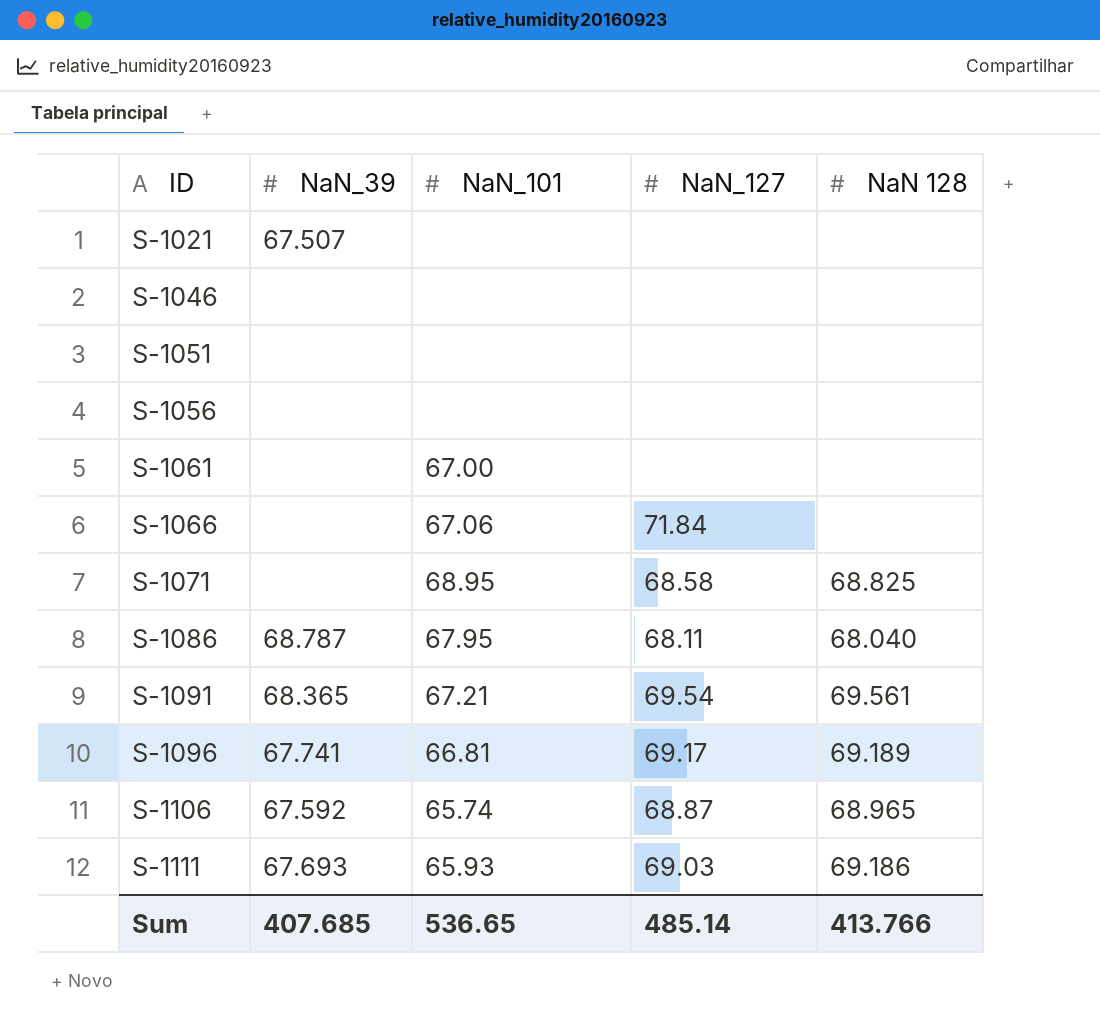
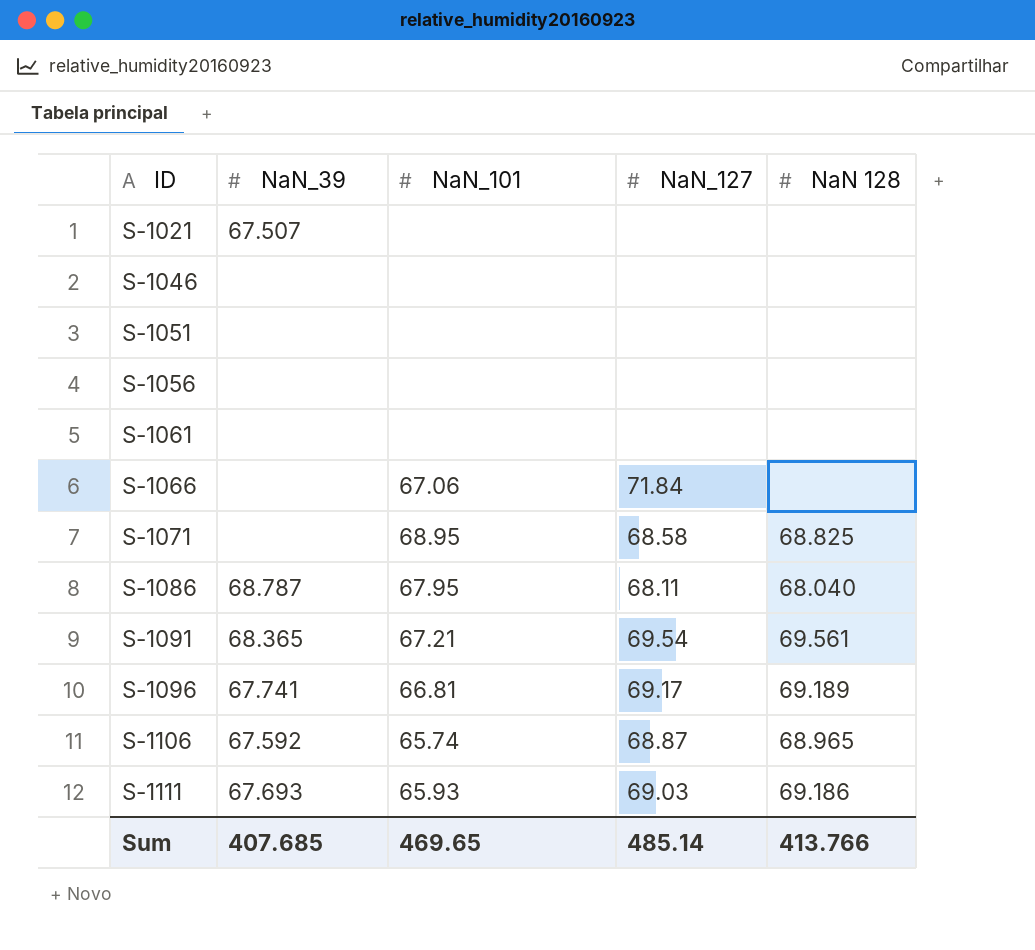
S-1061 | NaN_101: 67.00 -> none
Sum | NaN_101: 536.65 -> 469.65

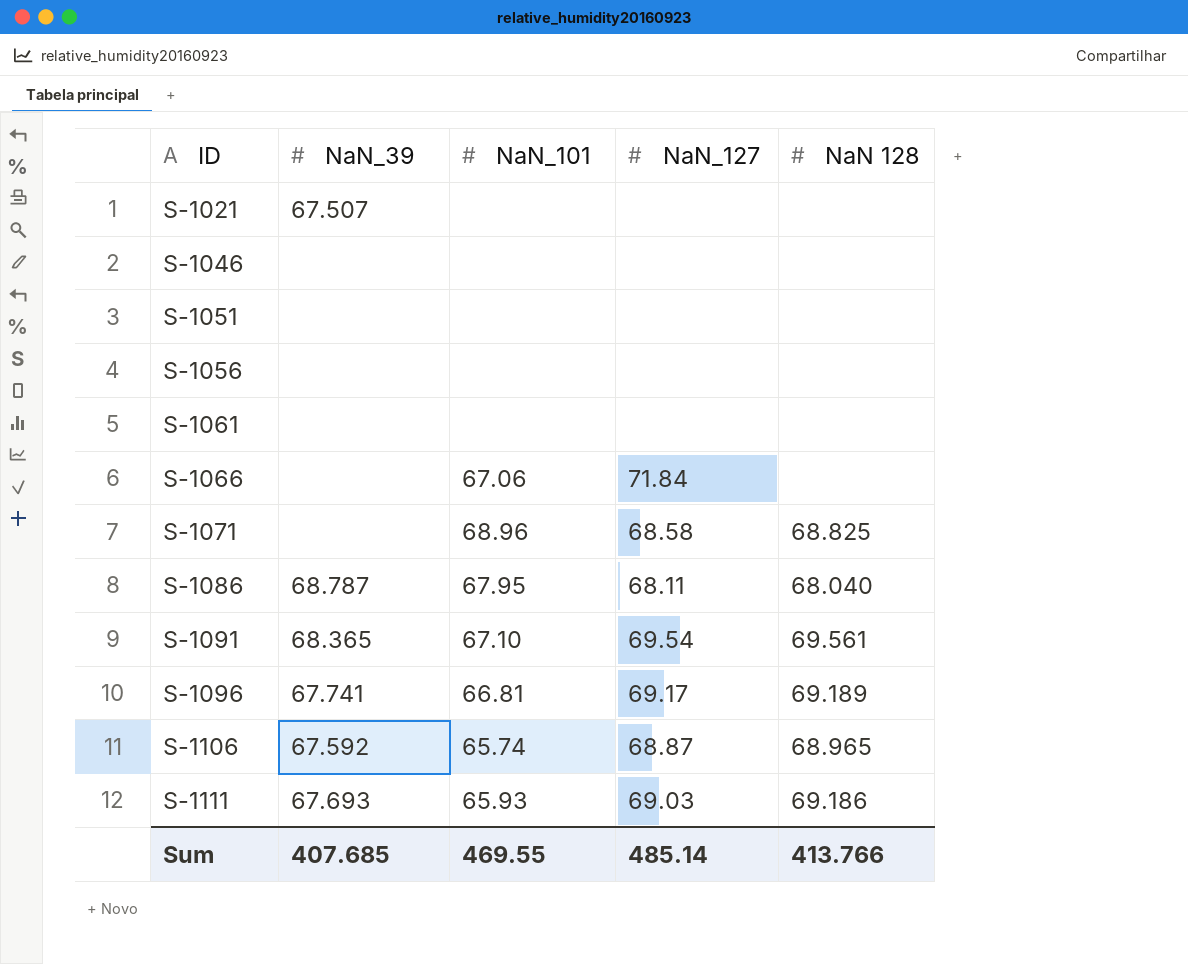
S-1071 | NaN_101: 68.95 -> 68.96
S-1091 | NaN_101: 67.21 -> 67.10
Sum | NaN_101: 469.65 -> 469.55

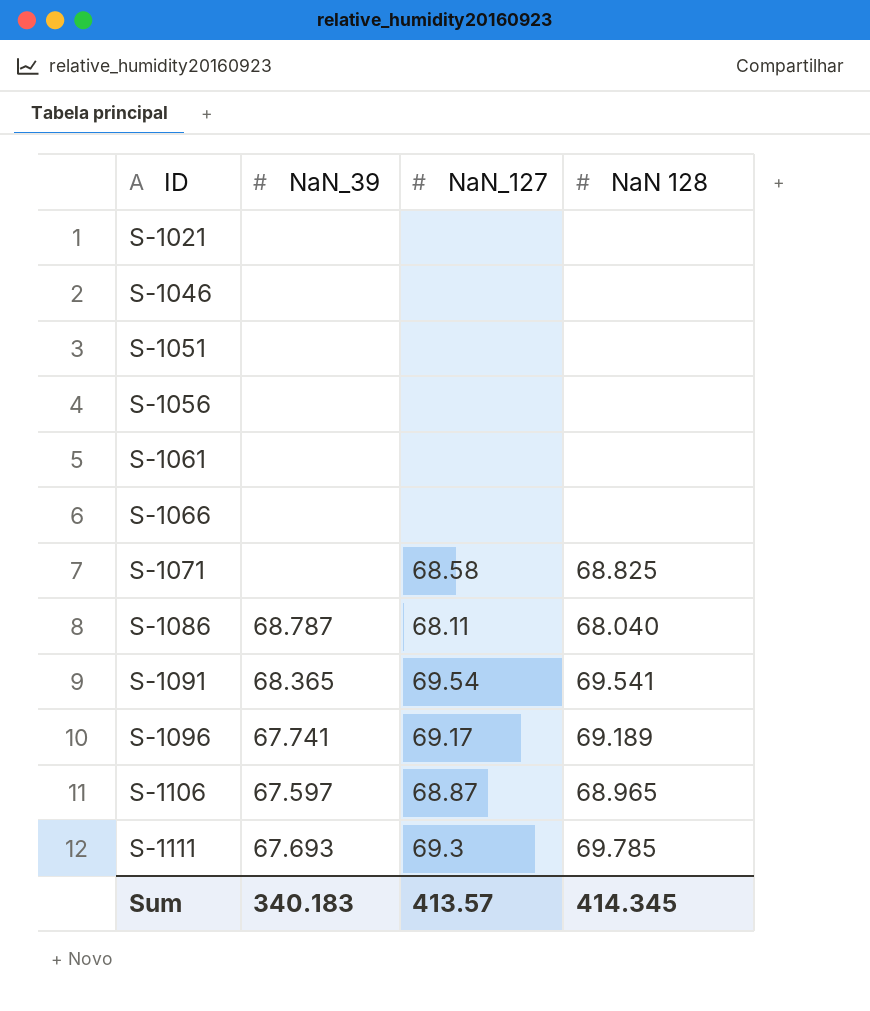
column NaN_101 | position: 3 -> none
S-1021 | NaN_39: 67.507 -> none
S-1066 | NaN_127: 71.84 -> none
S-1091 | NaN 128: 69.561 -> 69.541
S-1106 | NaN_39: 67.592 -> 67.597
S-1111 | NaN_127: 69.03 -> 69.3
S-1111 | NaN 128: 69.186 -> 69.785
Sum | NaN_39: 407.685 -> 340.183
Sum | NaN_127: 485.14 -> 413.57
Sum | NaN 128: 413.766 -> 414.345

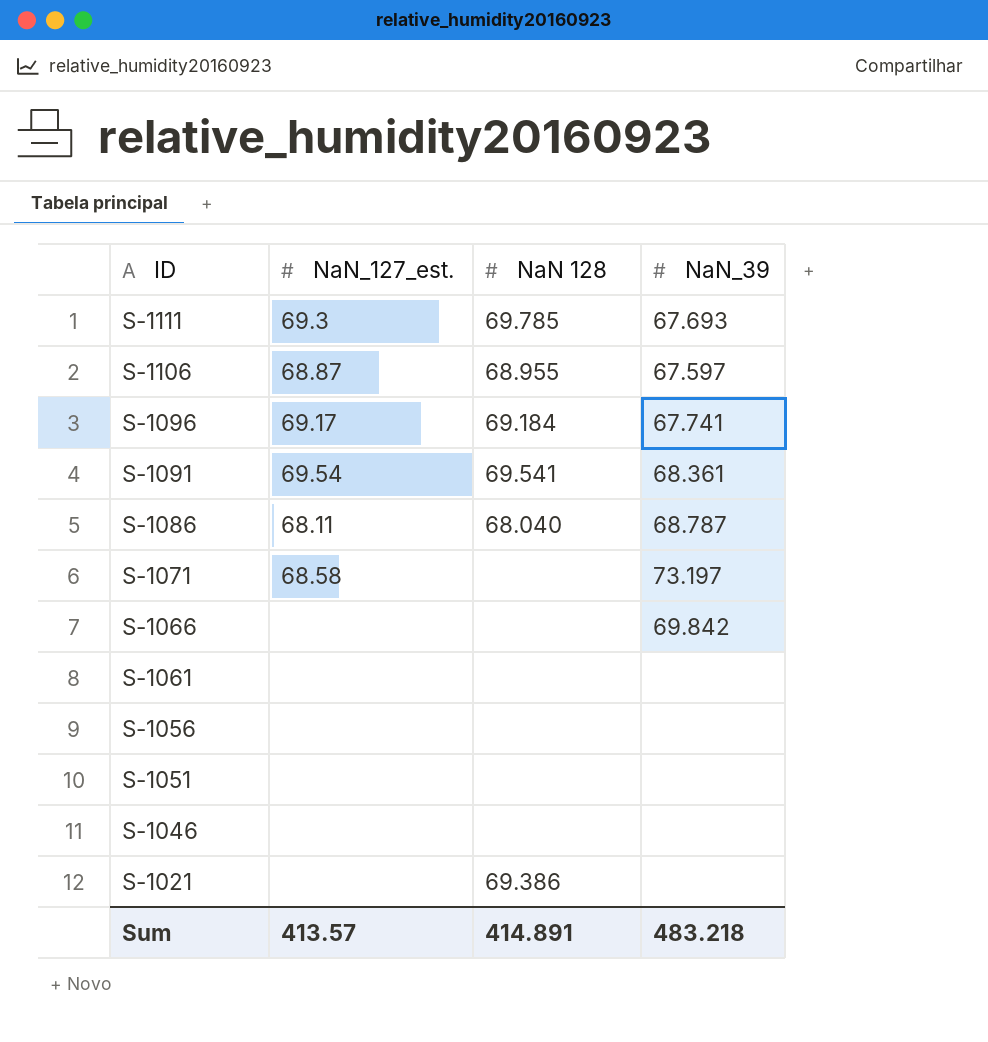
row order: ID ascending -> ID descending
column name: NaN_127 -> NaN_127_est.
column NaN_39 | position: 2 -> 4
S-1106 | NaN 128: 68.965 -> 68.955
S-1096 | NaN 128: 69.189 -> 69.184
S-1091 | NaN_39: 68.365 -> 68.361
S-1071 | NaN 128: 68.825 -> none
S-1071 | NaN_39: none -> 73.197
S-1066 | NaN_39: none -> 69.842
S-1021 | NaN 128: none -> 69.386
Sum | NaN 128: 414.345 -> 414.891
Sum | NaN_39: 340.183 -> 483.218

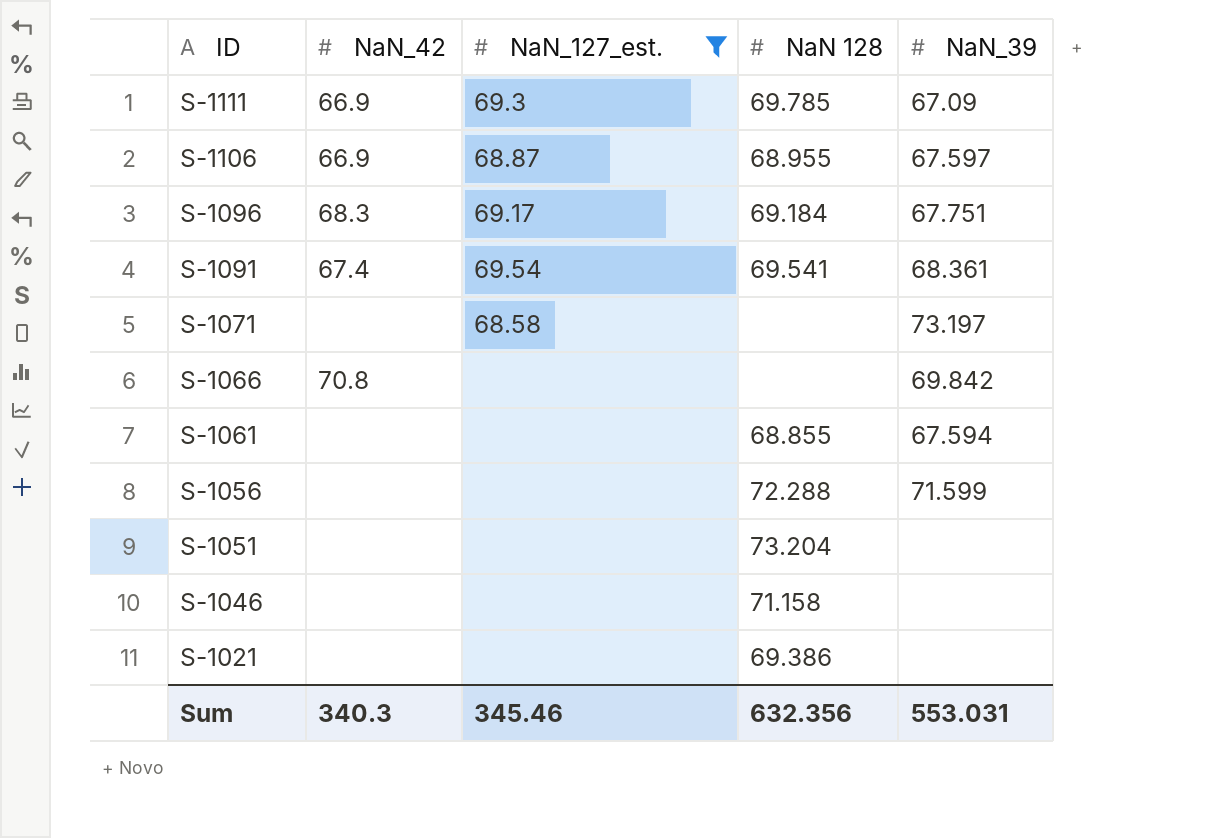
filter: none -> NaN_127_est. != 68.11
column NaN_42 | position: none -> 2
S-1111 | NaN_39: 67.693 -> 67.09
S-1096 | NaN_39: 67.741 -> 67.751
S-1061 | NaN 128: none -> 68.855
S-1061 | NaN_39: none -> 67.594
S-1056 | NaN 128: none -> 72.288
S-1056 | NaN_39: none -> 71.599
S-1051 | NaN 128: none -> 73.204
S-1046 | NaN 128: none -> 71.158
Sum | NaN_127_est.: 413.57 -> 345.46
Sum | NaN 128: 414.891 -> 632.356
Sum | NaN_39: 483.218 -> 553.031

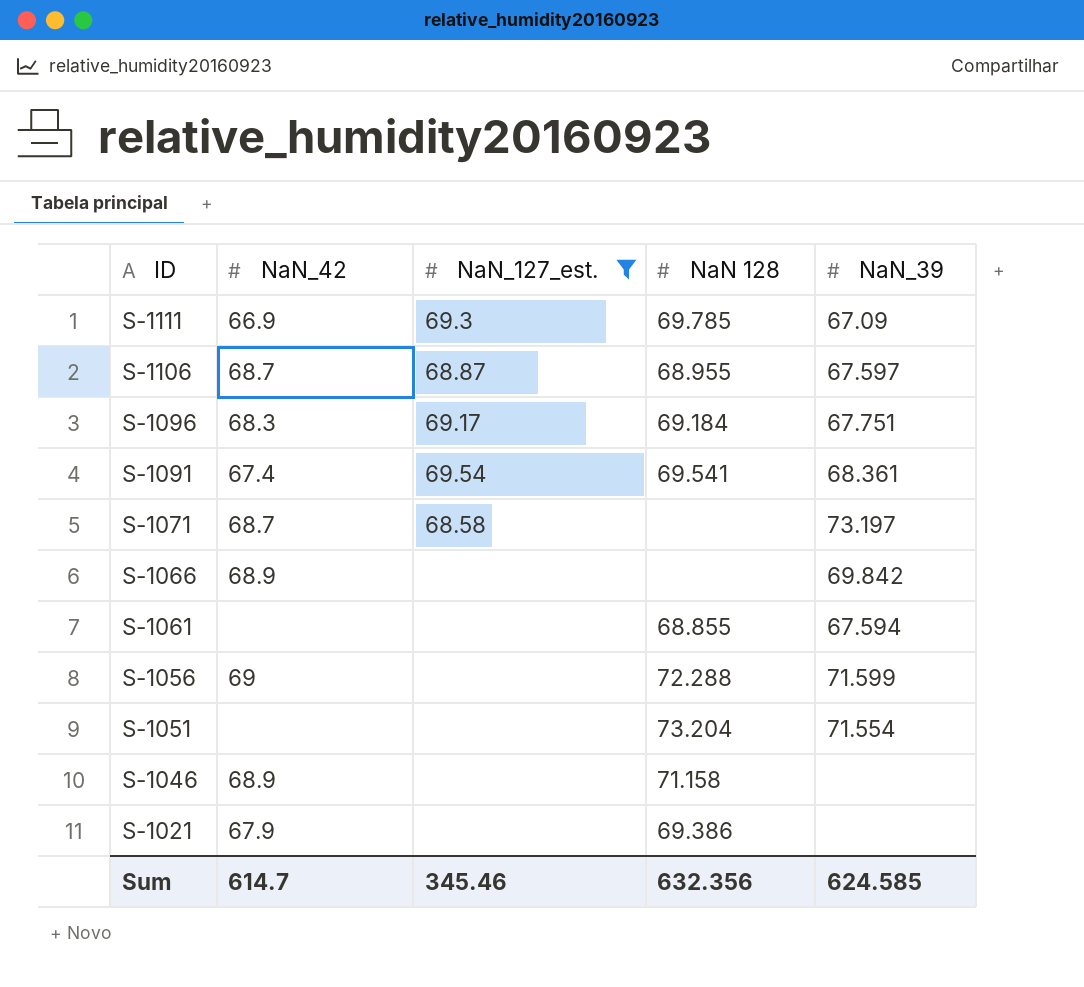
S-1106 | NaN_42: 66.9 -> 68.7
S-1071 | NaN_42: none -> 68.7
S-1066 | NaN_42: 70.8 -> 68.9
S-1056 | NaN_42: none -> 69
S-1051 | NaN_39: none -> 71.554
S-1046 | NaN_42: none -> 68.9
S-1021 | NaN_42: none -> 67.9
Sum | NaN_42: 340.3 -> 614.7
Sum | NaN_39: 553.031 -> 624.585

